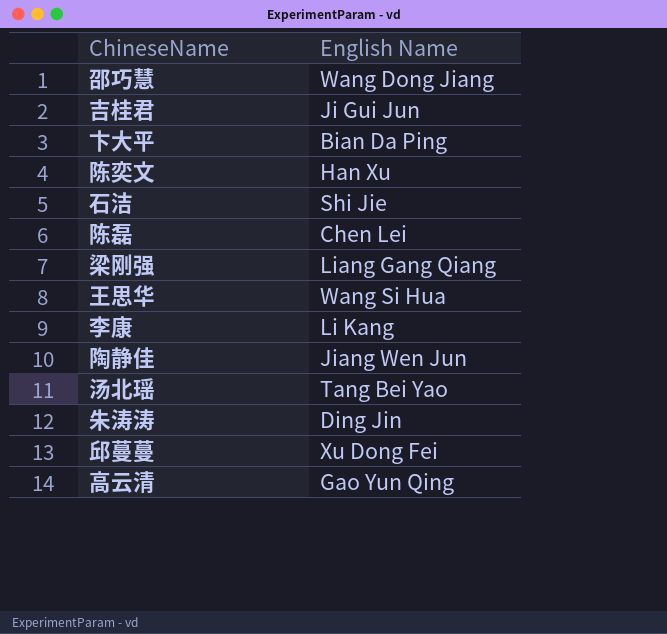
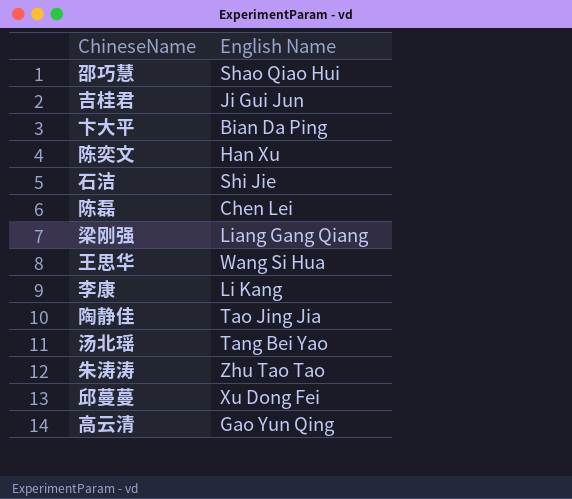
邵巧慧 | English Name: Wang Dong Jiang -> Shao Qiao Hui
陶静佳 | English Name: Jiang Wen Jun -> Tao Jing Jia
朱涛涛 | English Name: Ding Jin -> Zhu Tao Tao

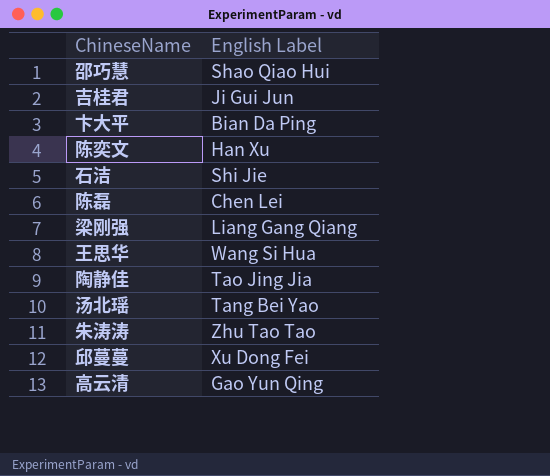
column name: English Name -> English Label
row 李康: Li Kang -> none

